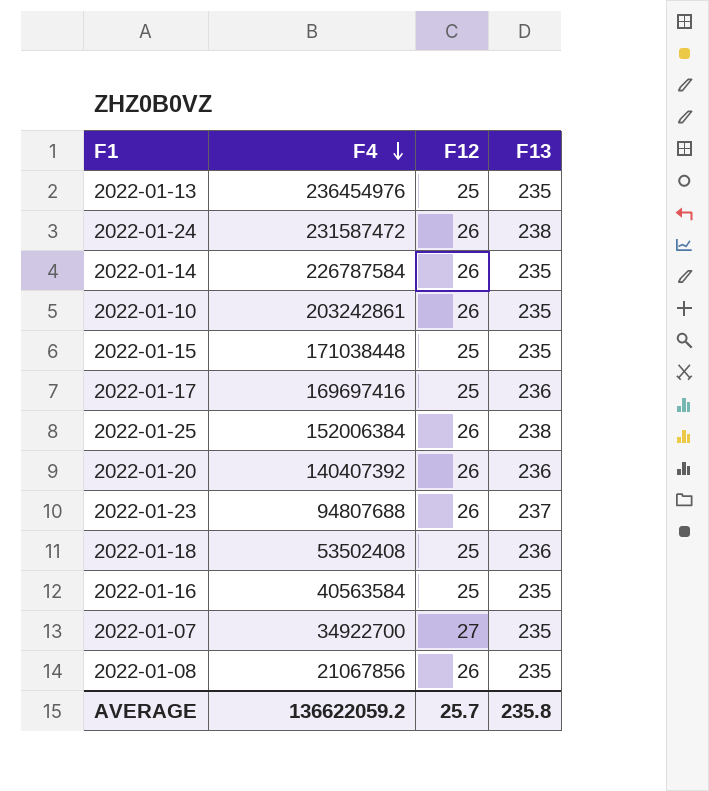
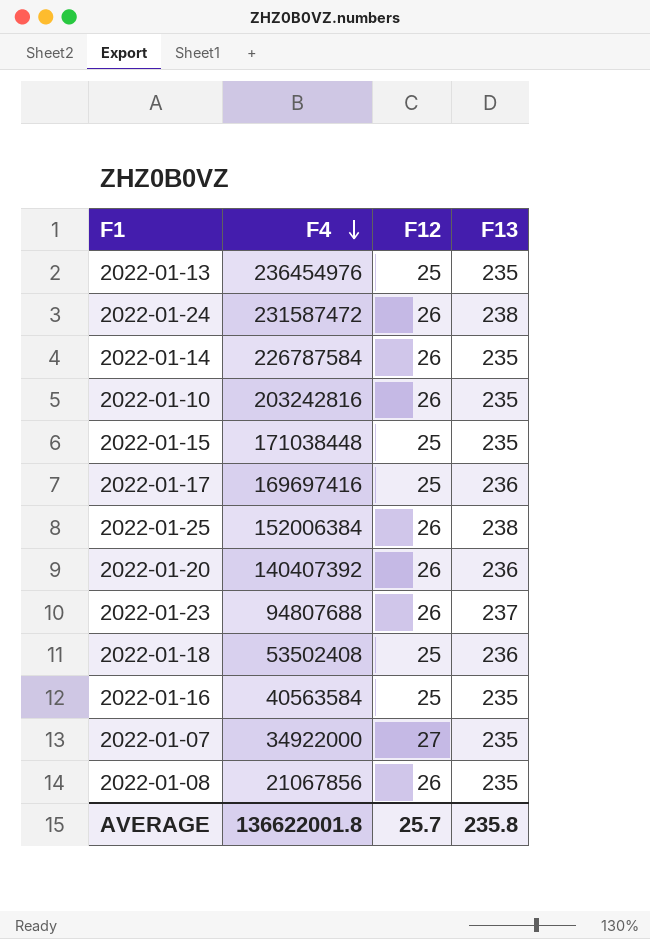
2022-01-10 | F4: 203242861 -> 203242816
2022-01-07 | F4: 34922700 -> 34922000
AVERAGE | F4: 136622059.2 -> 136622001.8

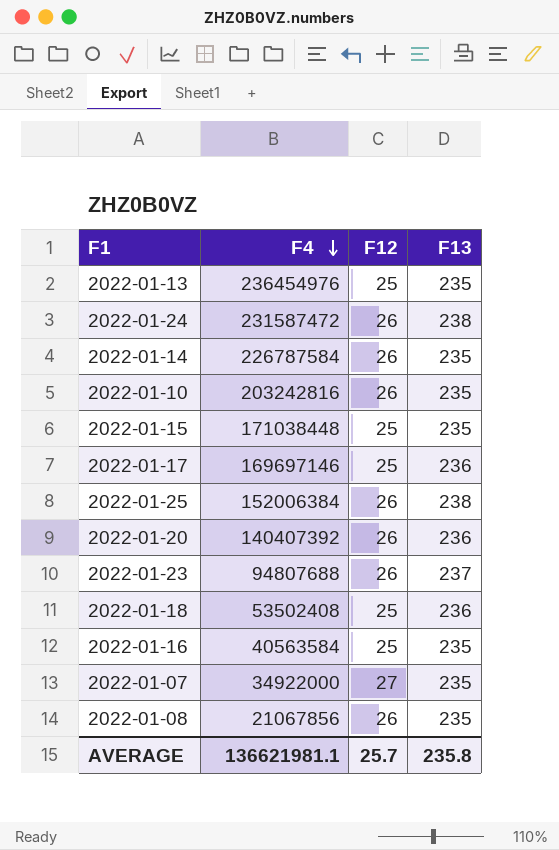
2022-01-17 | F4: 169697416 -> 169697146
AVERAGE | F4: 136622001.8 -> 136621981.1

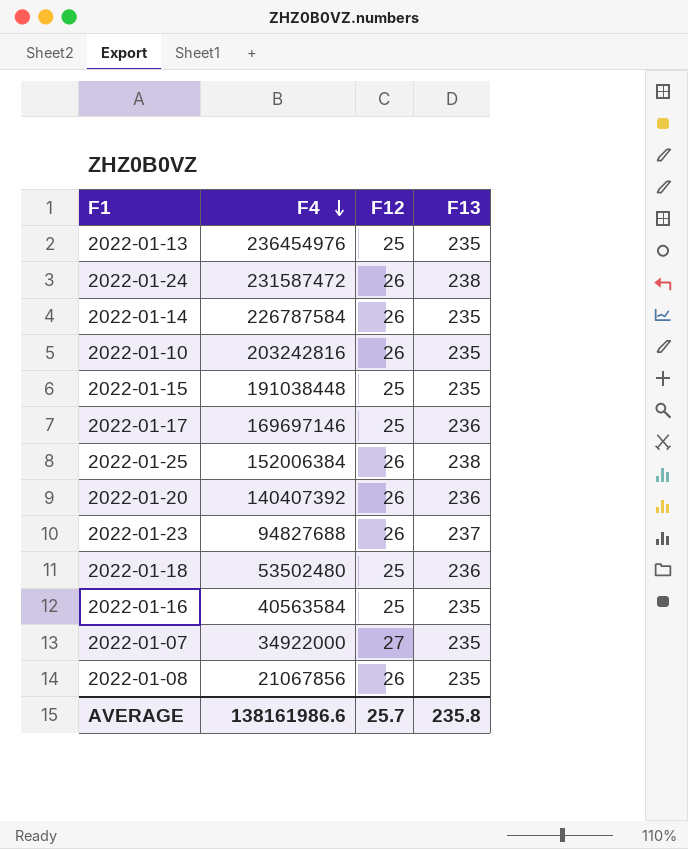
2022-01-15 | F4: 171038448 -> 191038448
2022-01-23 | F4: 94807688 -> 94827688
2022-01-18 | F4: 53502408 -> 53502480
AVERAGE | F4: 136621981.1 -> 138161986.6

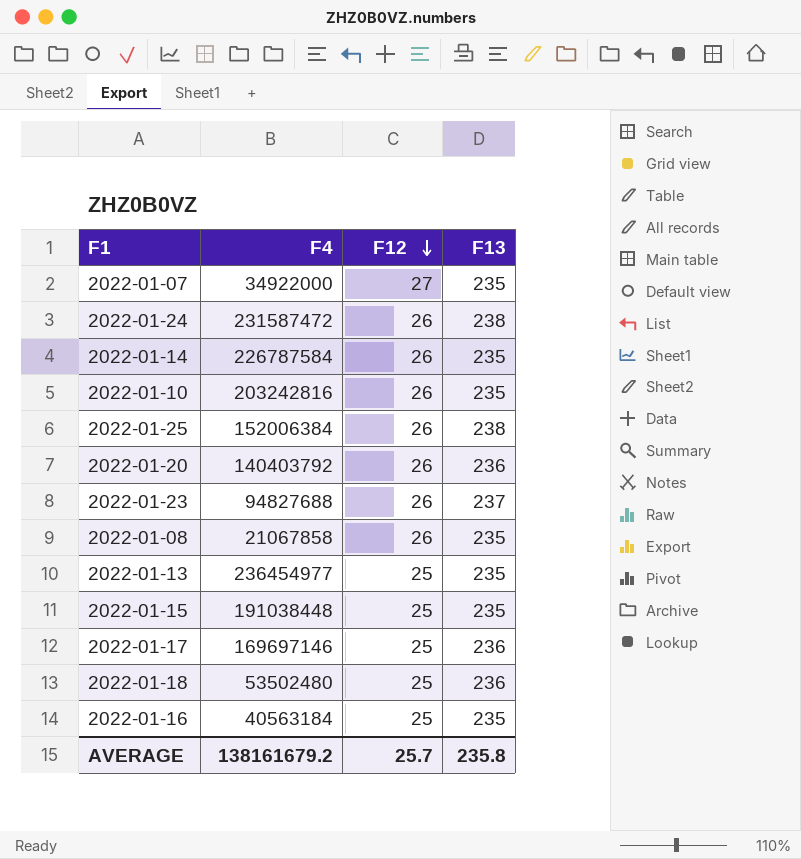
row order: F4 descending -> F12 descending
2022-01-20 | F4: 140407392 -> 140403792
2022-01-08 | F4: 21067856 -> 21067858
2022-01-13 | F4: 236454976 -> 236454977
2022-01-16 | F4: 40563584 -> 40563184
AVERAGE | F4: 138161986.6 -> 138161679.2

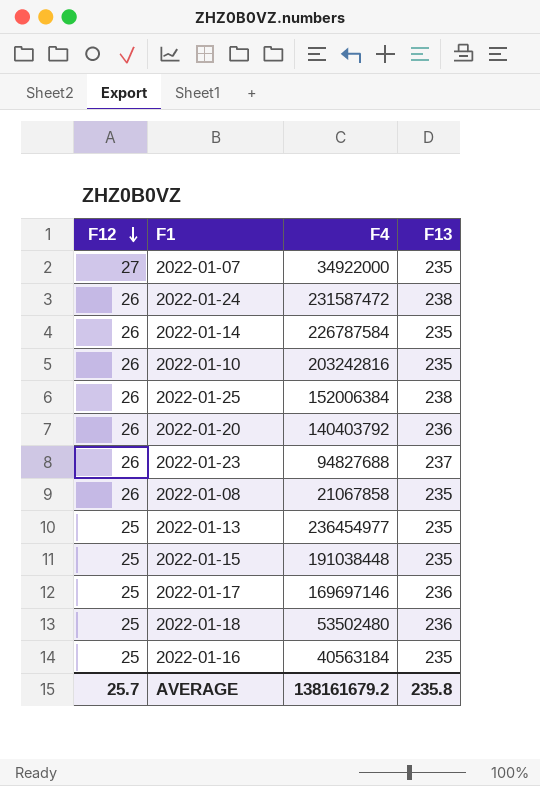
column F12 | position: 3 -> 1

